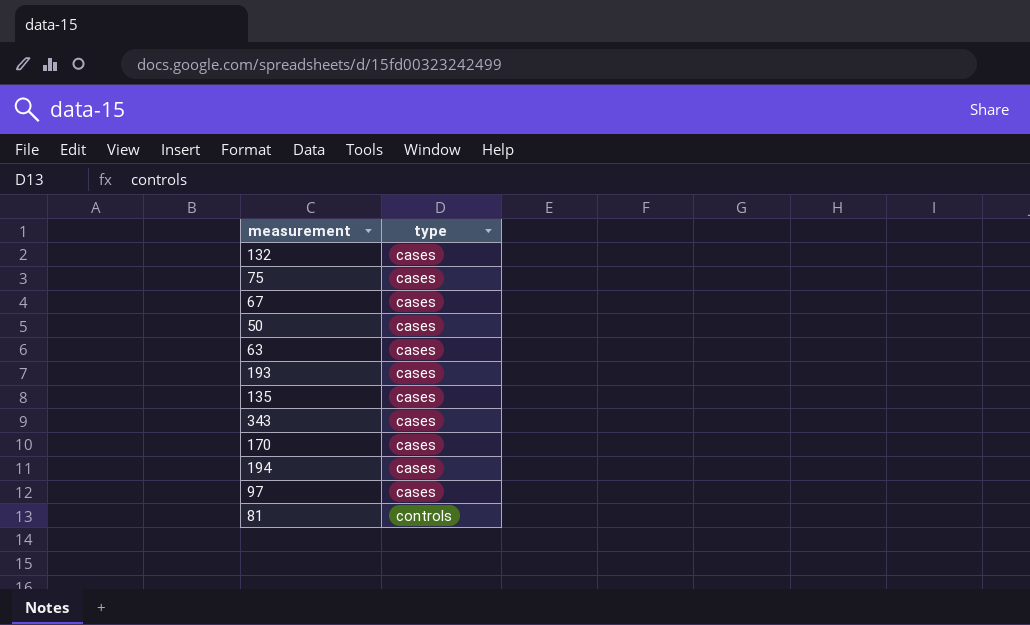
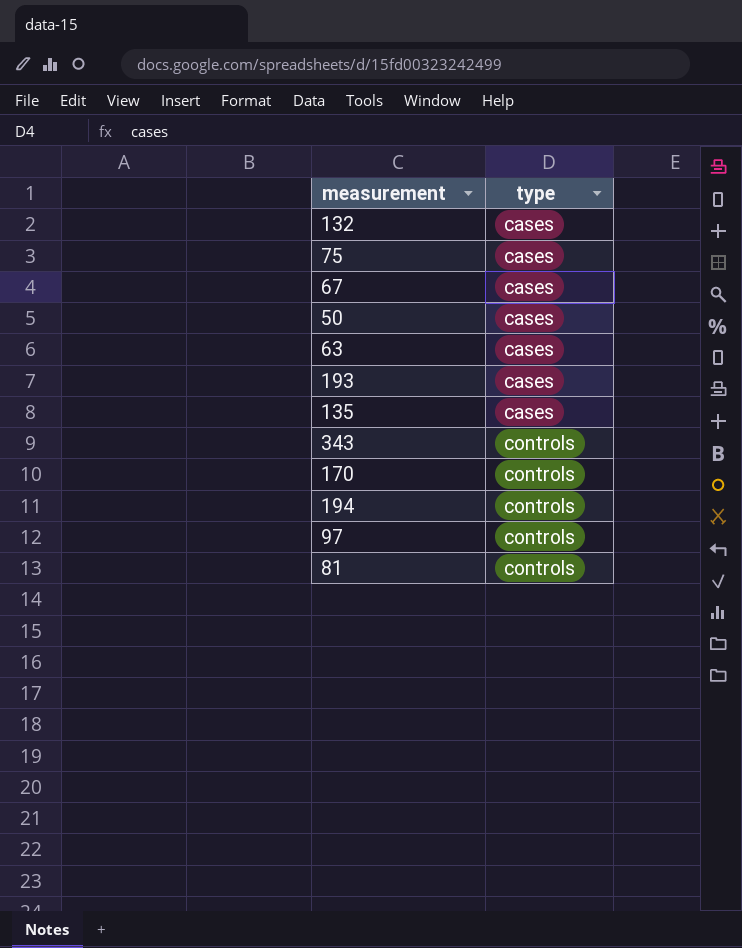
343 | type: cases -> controls
170 | type: cases -> controls
194 | type: cases -> controls
97 | type: cases -> controls

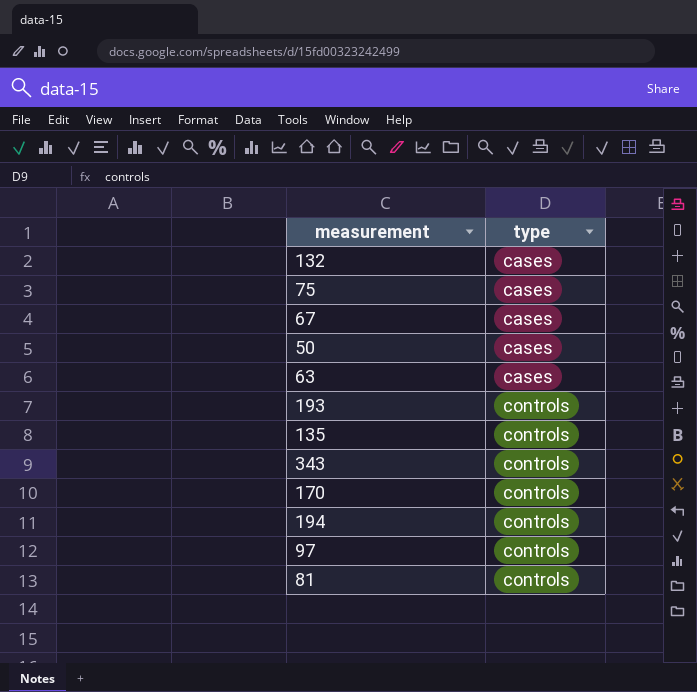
193 | type: cases -> controls
135 | type: cases -> controls

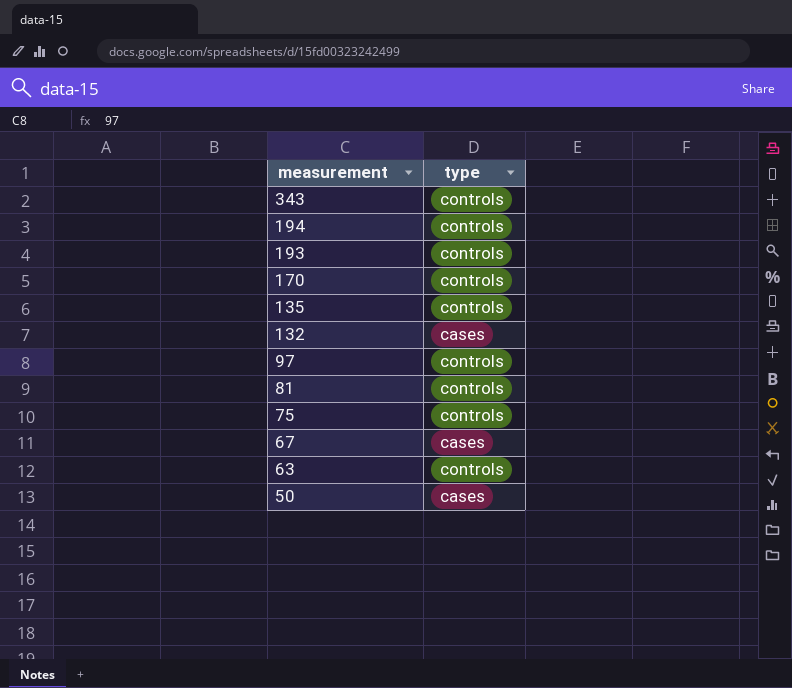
row order: type ascending -> measurement descending
75 | type: cases -> controls
63 | type: cases -> controls

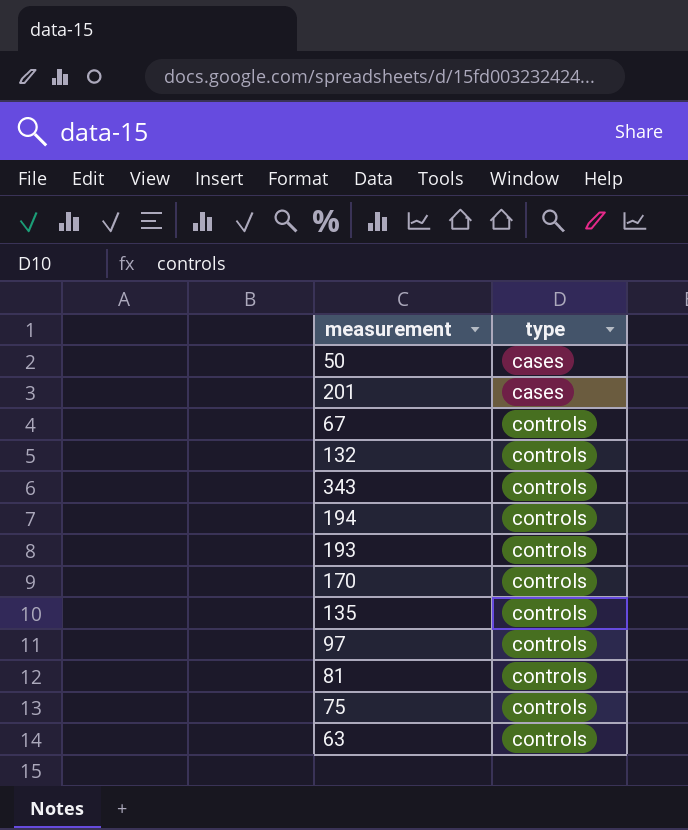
row order: measurement descending -> type ascending
row 201: none -> cases
67 | type: cases -> controls
132 | type: cases -> controls

